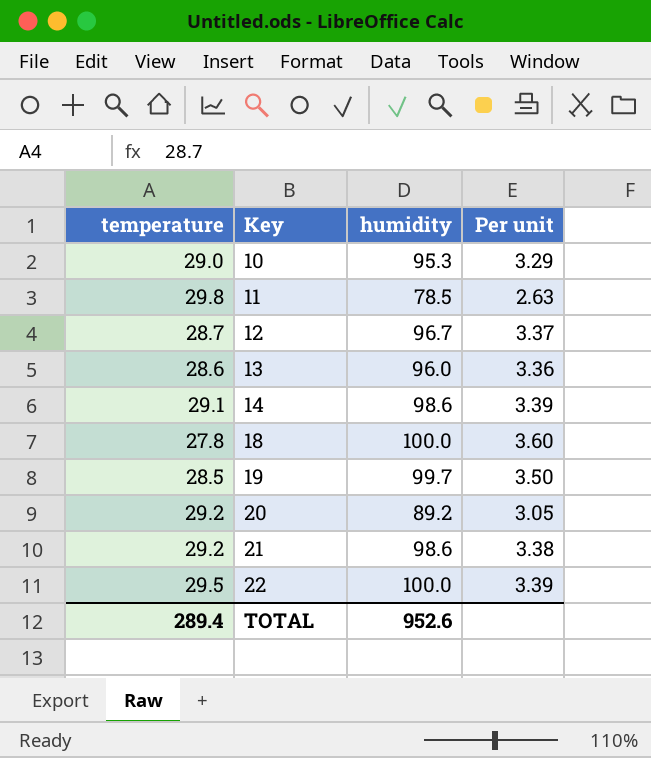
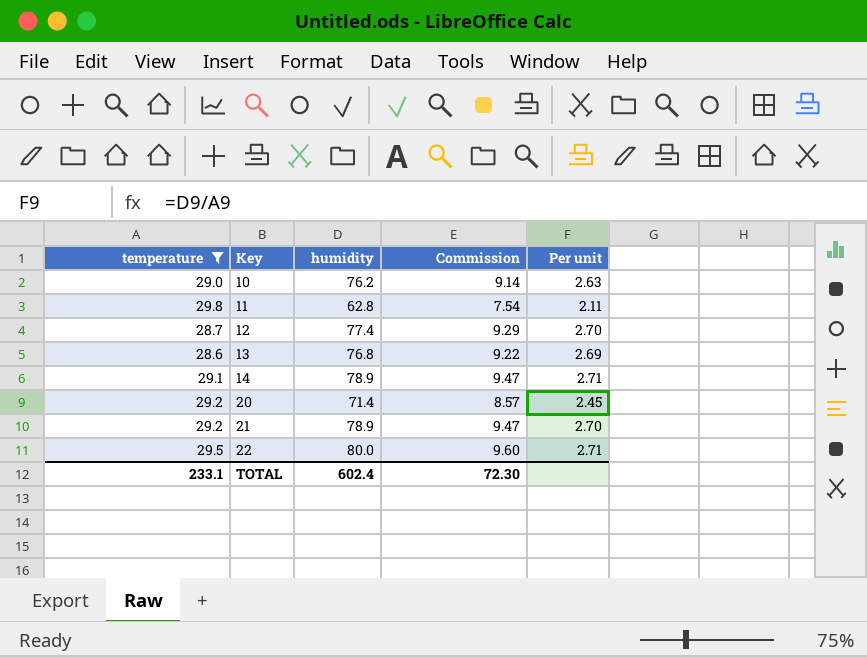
filter: none -> temperature >= 28.6
column Commission | formula: none -> [humidity] * 0.12
10 | humidity: 95.3 -> 76.2
10 | Per unit: 3.29 -> 2.63
11 | humidity: 78.5 -> 62.8
11 | Per unit: 2.63 -> 2.11
12 | humidity: 96.7 -> 77.4
12 | Per unit: 3.37 -> 2.70
13 | humidity: 96.0 -> 76.8
13 | Per unit: 3.36 -> 2.69
14 | humidity: 98.6 -> 78.9
14 | Per unit: 3.39 -> 2.71
20 | humidity: 89.2 -> 71.4
20 | Per unit: 3.05 -> 2.45
21 | humidity: 98.6 -> 78.9
21 | Per unit: 3.38 -> 2.70
22 | humidity: 100.0 -> 80.0
22 | Per unit: 3.39 -> 2.71
TOTAL | temperature: 289.4 -> 233.1
TOTAL | humidity: 952.6 -> 602.4

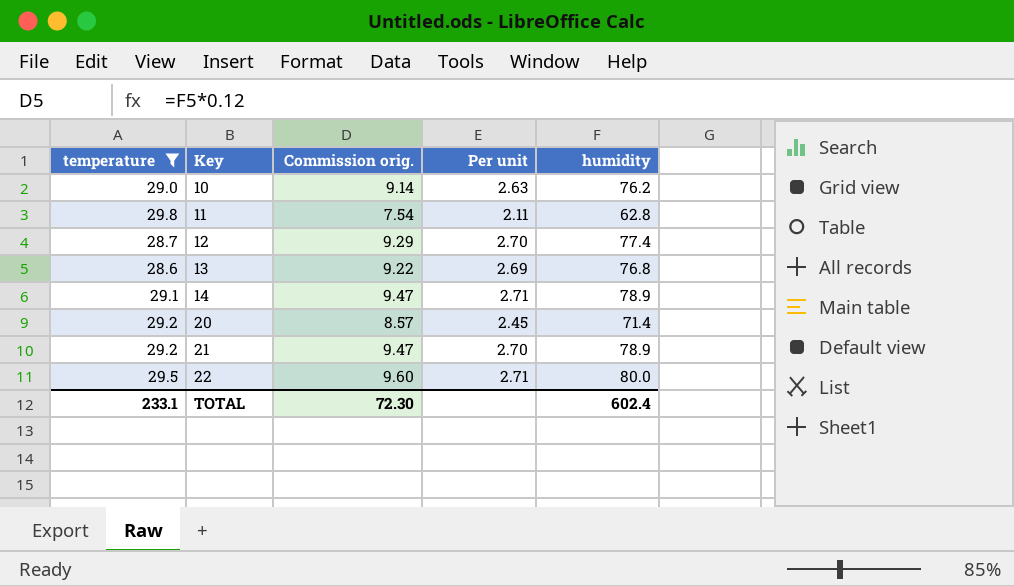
column name: Commission -> Commission orig.
column humidity | position: 3 -> 5

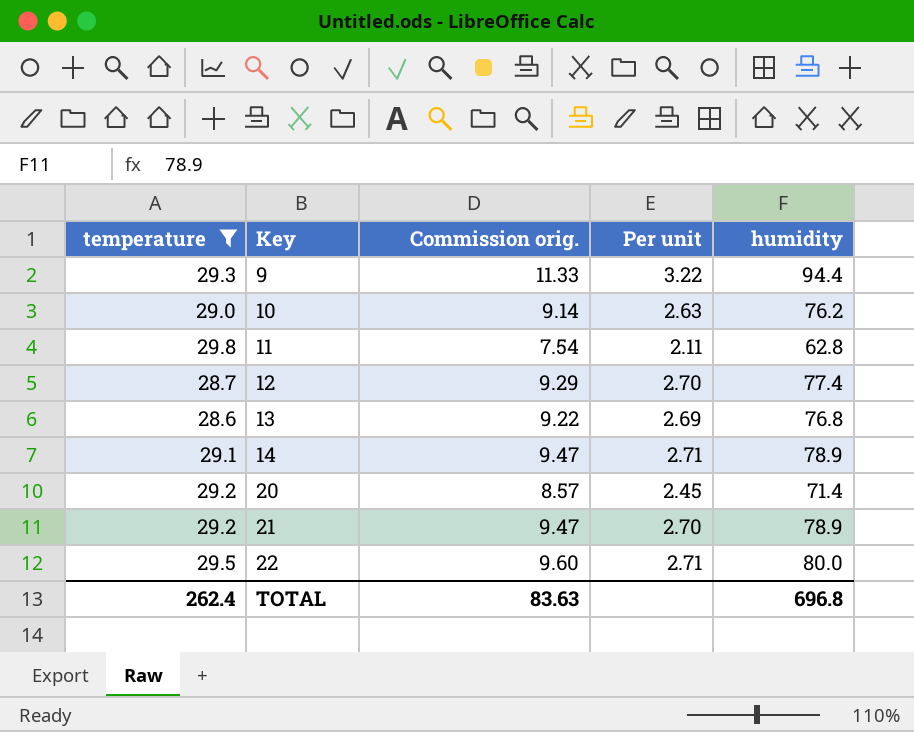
row 9: none -> 29.3 | 11.33 | 3.22 | 94.4
TOTAL | temperature: 233.1 -> 262.4
TOTAL | Commission orig.: 72.30 -> 83.63
TOTAL | humidity: 602.4 -> 696.8

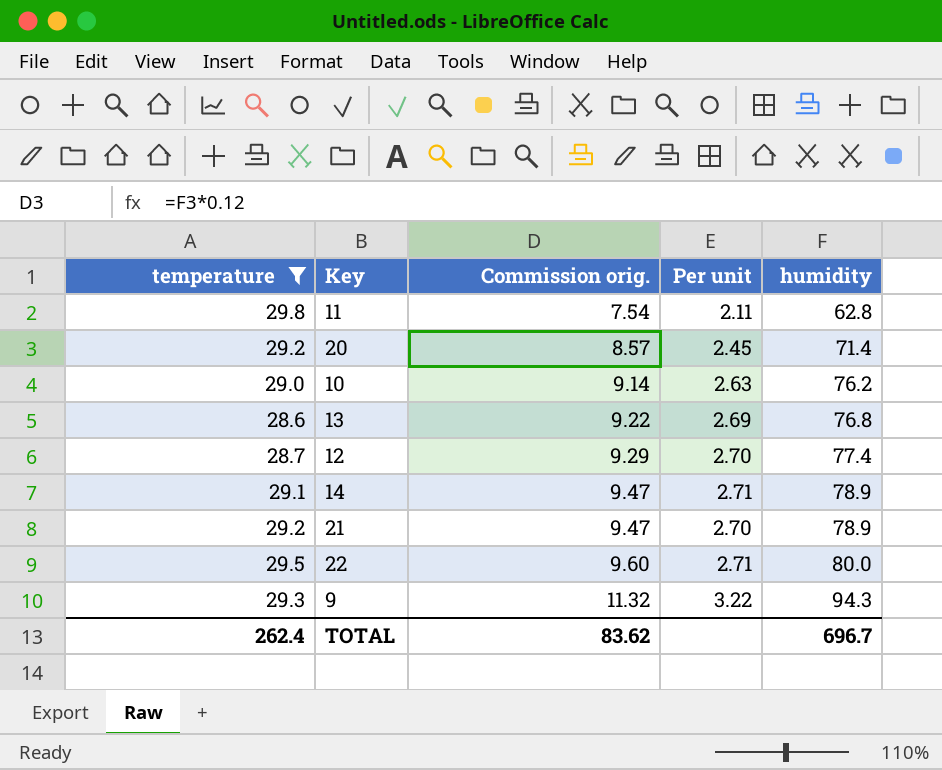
row order: Key ascending -> Commission orig. ascending
9 | Commission orig.: 11.33 -> 11.32
9 | humidity: 94.4 -> 94.3
TOTAL | Commission orig.: 83.63 -> 83.62
TOTAL | humidity: 696.8 -> 696.7

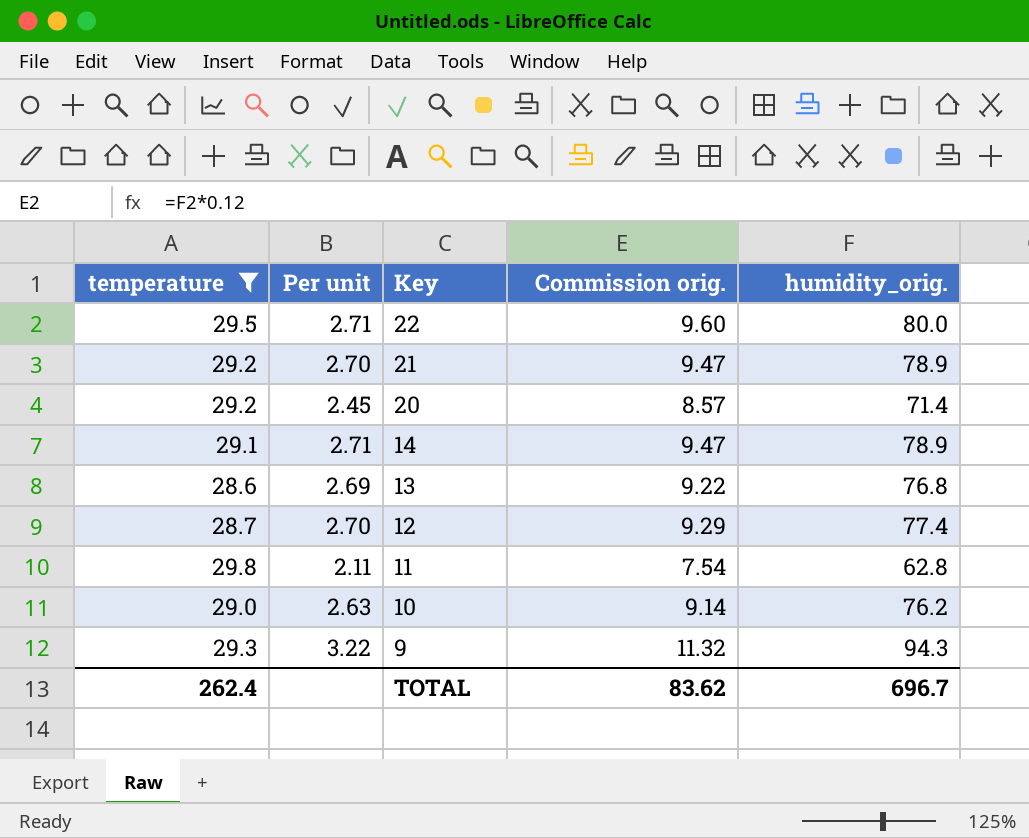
row order: Commission orig. ascending -> Key descending
column Per unit | position: 4 -> 2
column name: humidity -> humidity_orig.

